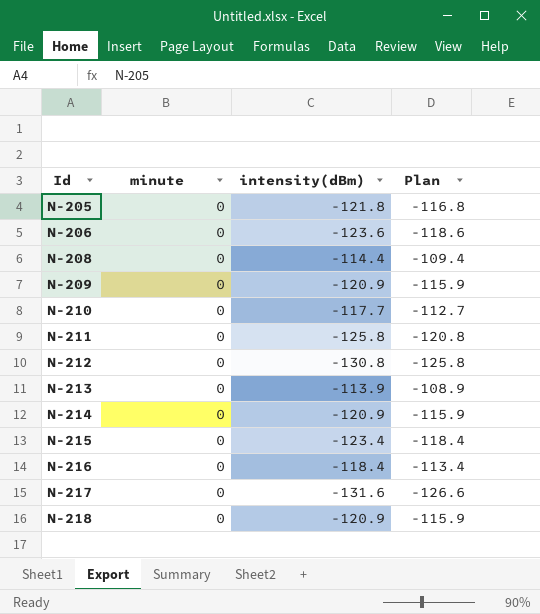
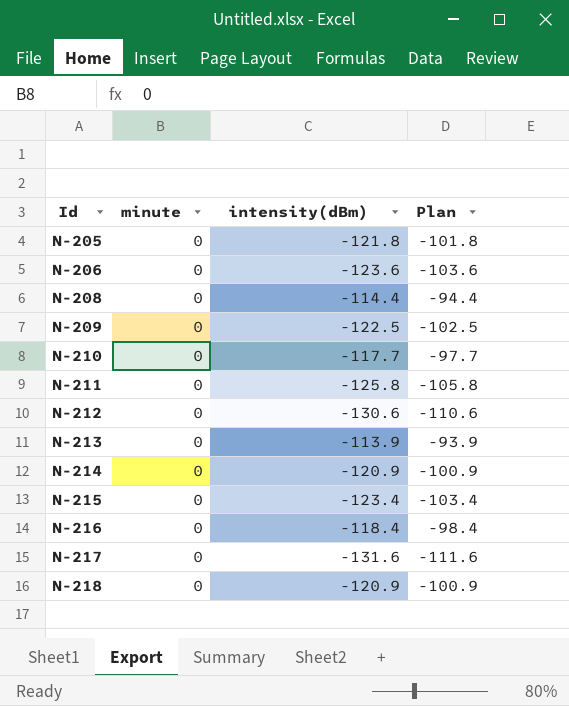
column Plan | formula: [intensity(dBm)] + 5 -> [intensity(dBm)] + 20
N-209 | intensity(dBm): -120.9 -> -122.5
N-212 | intensity(dBm): -130.8 -> -130.6

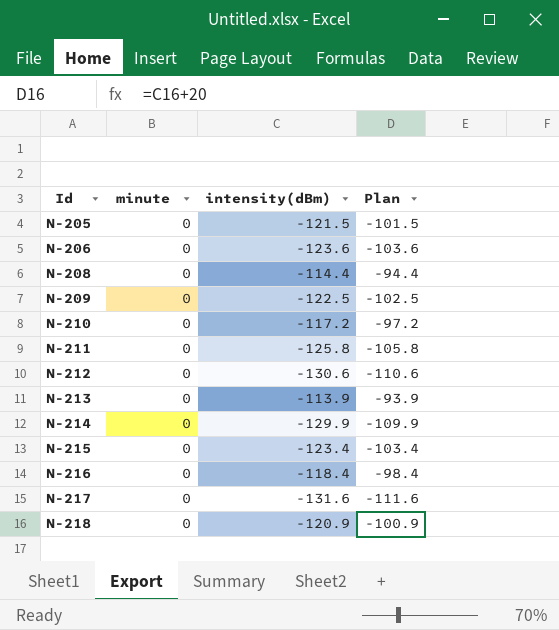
N-205 | intensity(dBm): -121.8 -> -121.5
N-205 | Plan: -101.8 -> -101.5
N-210 | intensity(dBm): -117.7 -> -117.2
N-210 | Plan: -97.7 -> -97.2
N-214 | intensity(dBm): -120.9 -> -129.9
N-214 | Plan: -100.9 -> -109.9

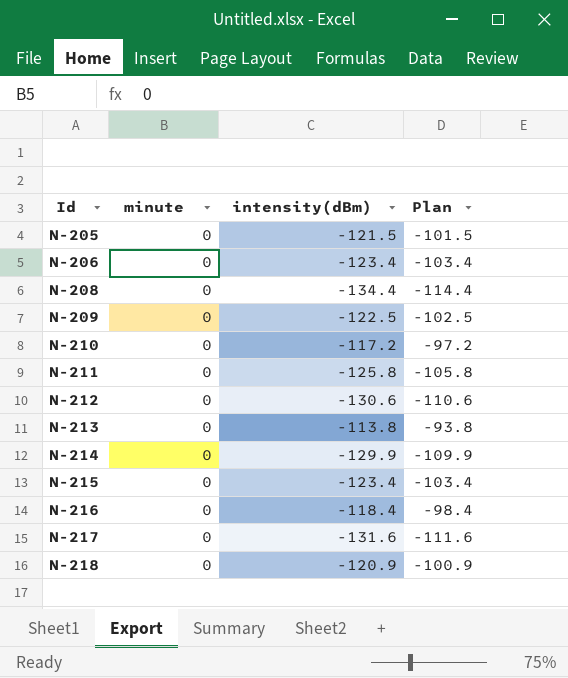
N-206 | intensity(dBm): -123.6 -> -123.4
N-206 | Plan: -103.6 -> -103.4
N-208 | intensity(dBm): -114.4 -> -134.4
N-208 | Plan: -94.4 -> -114.4
N-213 | intensity(dBm): -113.9 -> -113.8
N-213 | Plan: -93.9 -> -93.8

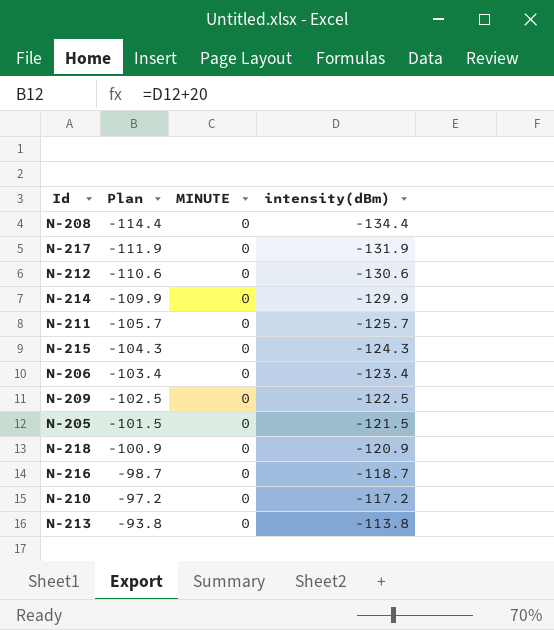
row order: Id ascending -> Plan ascending
column Plan | position: 4 -> 2
column name: minute -> MINUTE
N-217 | Plan: -111.6 -> -111.9
N-217 | intensity(dBm): -131.6 -> -131.9
N-211 | Plan: -105.8 -> -105.7
N-211 | intensity(dBm): -125.8 -> -125.7
N-215 | Plan: -103.4 -> -104.3
N-215 | intensity(dBm): -123.4 -> -124.3
N-216 | Plan: -98.4 -> -98.7
N-216 | intensity(dBm): -118.4 -> -118.7

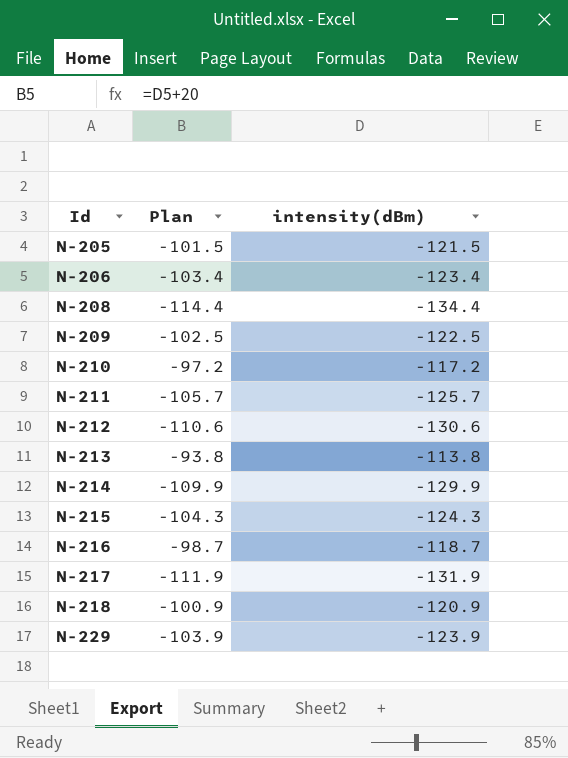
row order: Plan ascending -> Id ascending
column MINUTE | position: 3 -> none
row N-229: none -> -103.9 | -123.9

